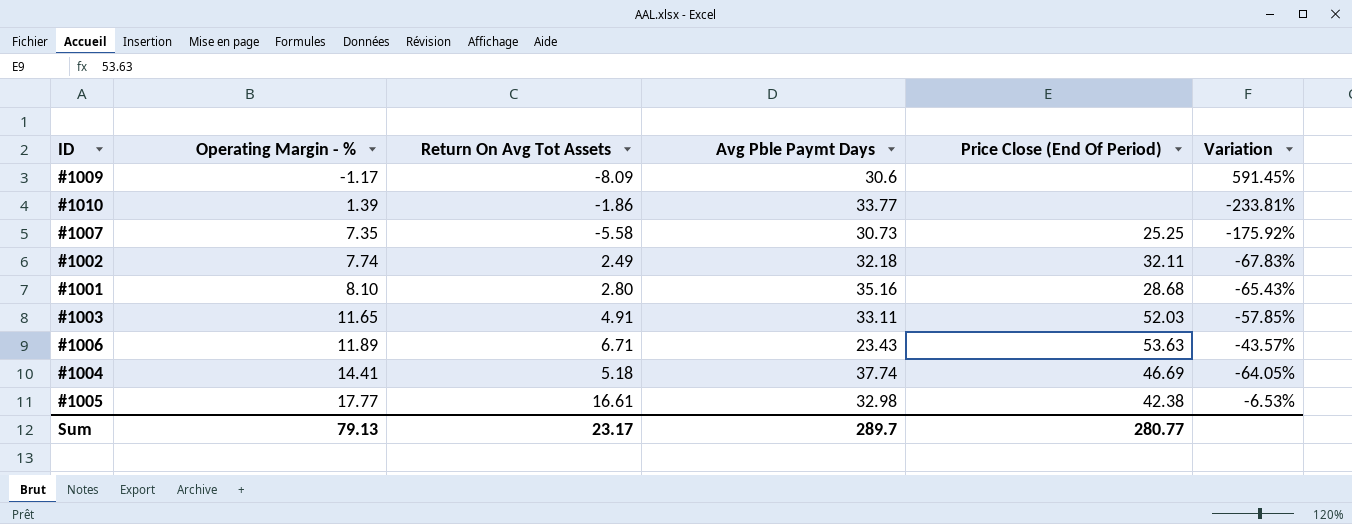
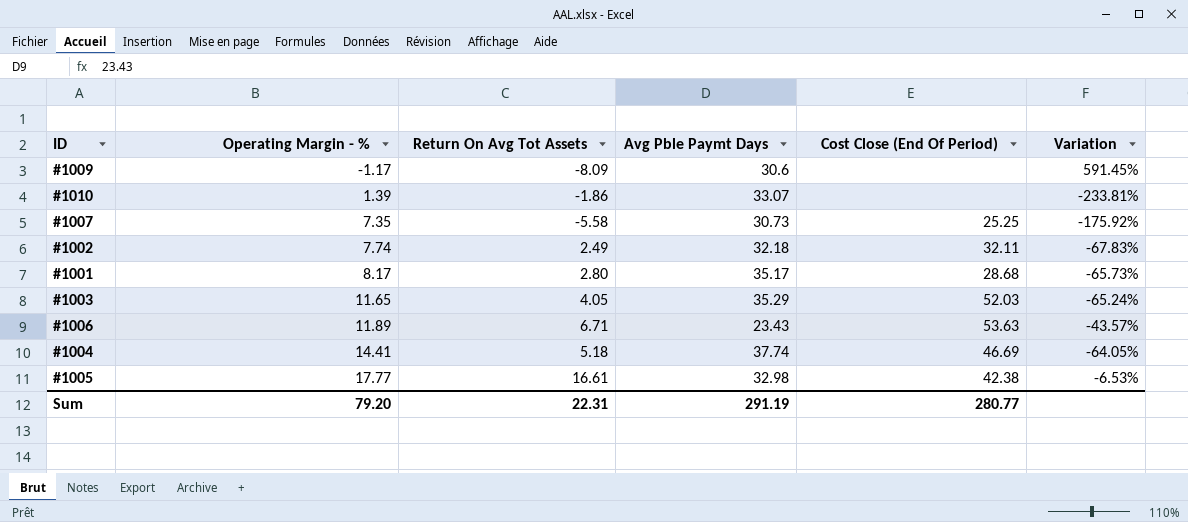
column name: Price Close (End Of Period) -> Cost Close (End Of Period)
#1010 | Avg Pble Paymt Days: 33.77 -> 33.07
#1001 | Operating Margin - %: 8.10 -> 8.17
#1001 | Avg Pble Paymt Days: 35.16 -> 35.17
#1001 | Variation: -65.43% -> -65.73%
#1003 | Return On Avg Tot Assets: 4.91 -> 4.05
#1003 | Avg Pble Paymt Days: 33.11 -> 35.29
#1003 | Variation: -57.85% -> -65.24%
Sum | Operating Margin - %: 79.13 -> 79.20
Sum | Return On Avg Tot Assets: 23.17 -> 22.31
Sum | Avg Pble Paymt Days: 289.7 -> 291.19

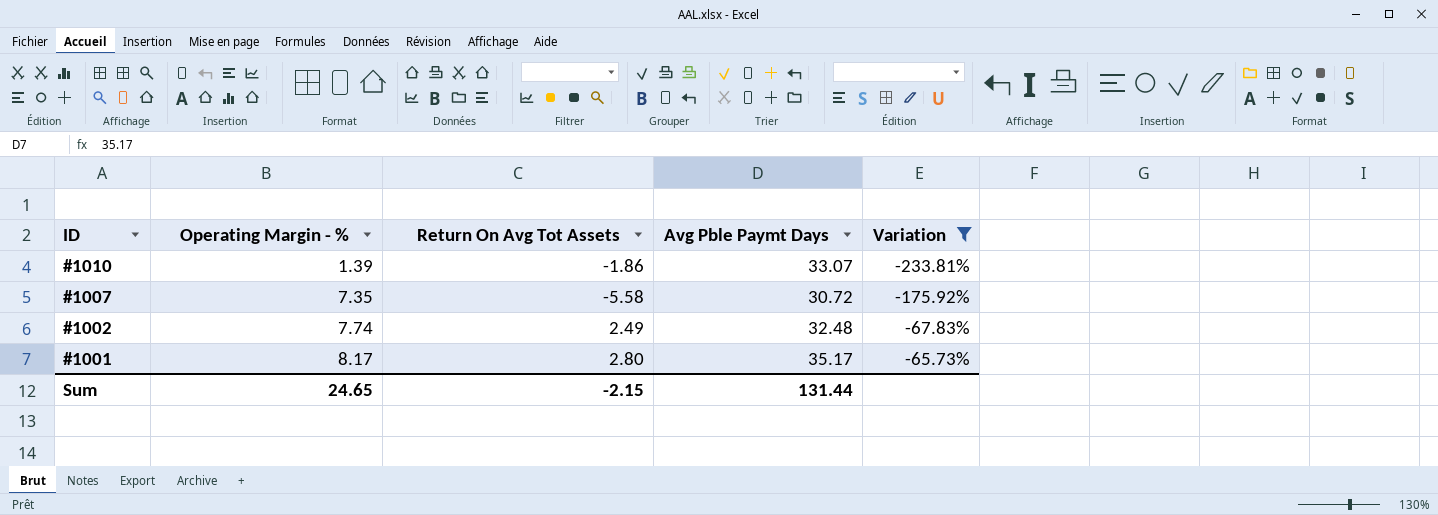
filter: none -> Variation <= -65.73%
column Cost Close (End Of Period) | position: 5 -> none
#1007 | Avg Pble Paymt Days: 30.73 -> 30.72
#1002 | Avg Pble Paymt Days: 32.18 -> 32.48
Sum | Operating Margin - %: 79.20 -> 24.65
Sum | Return On Avg Tot Assets: 22.31 -> -2.15
Sum | Avg Pble Paymt Days: 291.19 -> 131.44

